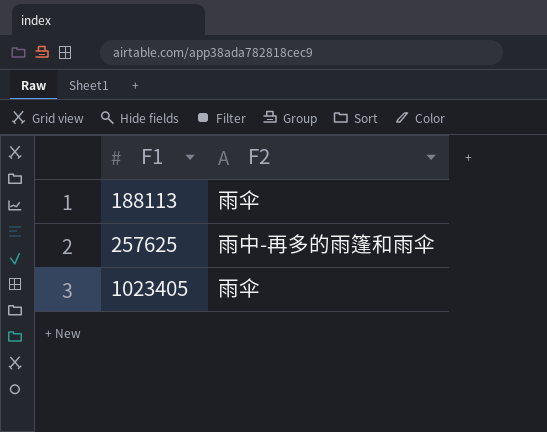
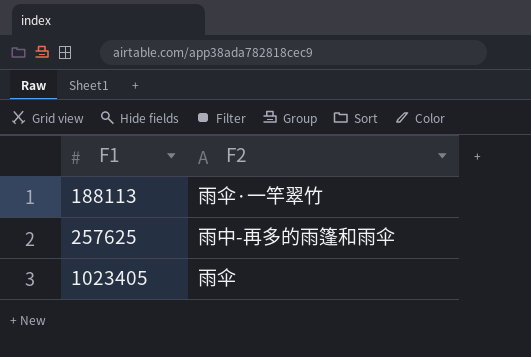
188113 | F2: 雨伞 -> 雨伞·一竿翠竹

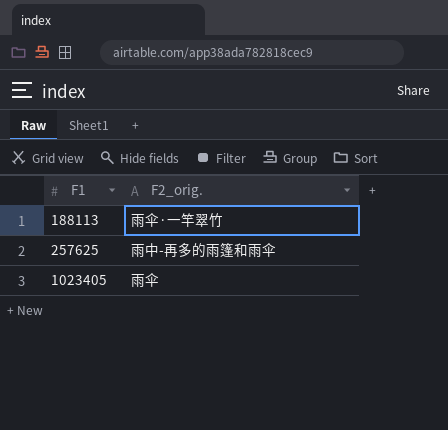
column name: F2 -> F2_orig.

